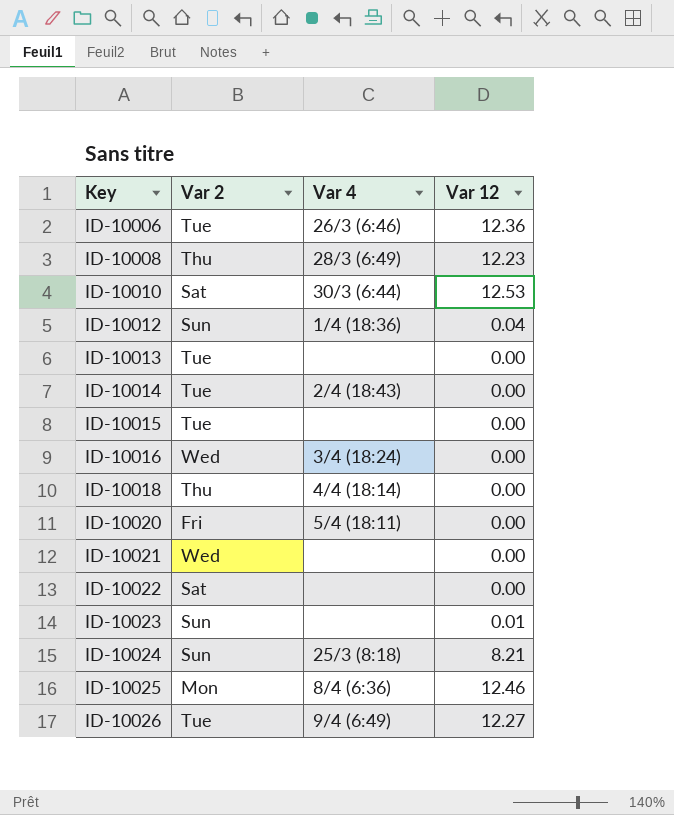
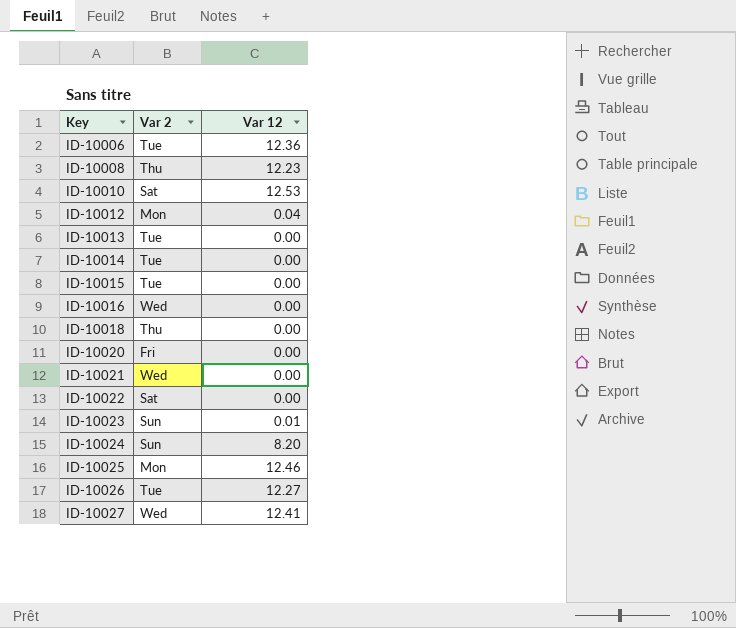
column Var 4 | position: 3 -> none
ID-10012 | Var 2: Sun -> Mon
ID-10024 | Var 12: 8.21 -> 8.20
row ID-10027: none -> Wed | 12.41

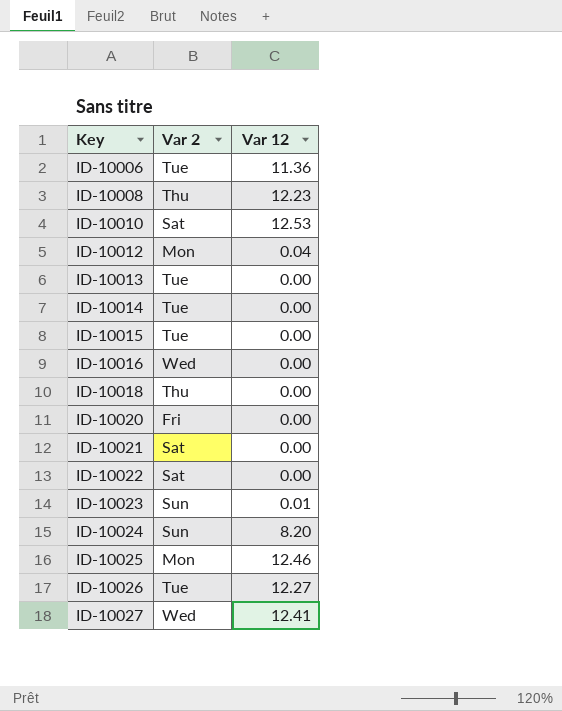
ID-10006 | Var 12: 12.36 -> 11.36
ID-10021 | Var 2: Wed -> Sat

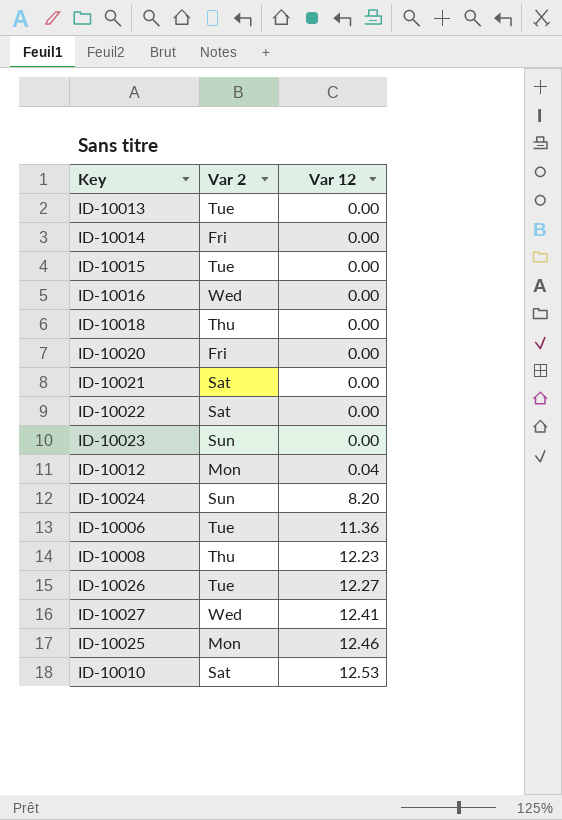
row order: Key ascending -> Var 12 ascending
ID-10014 | Var 2: Tue -> Fri
ID-10023 | Var 12: 0.01 -> 0.00

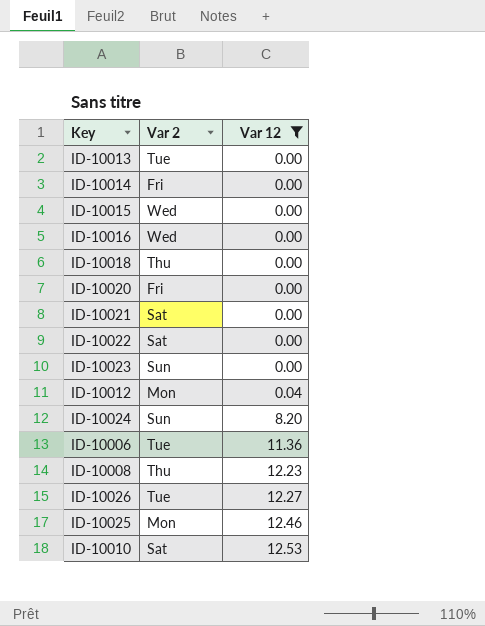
filter: none -> Var 12 != 12.41
ID-10015 | Var 2: Tue -> Wed

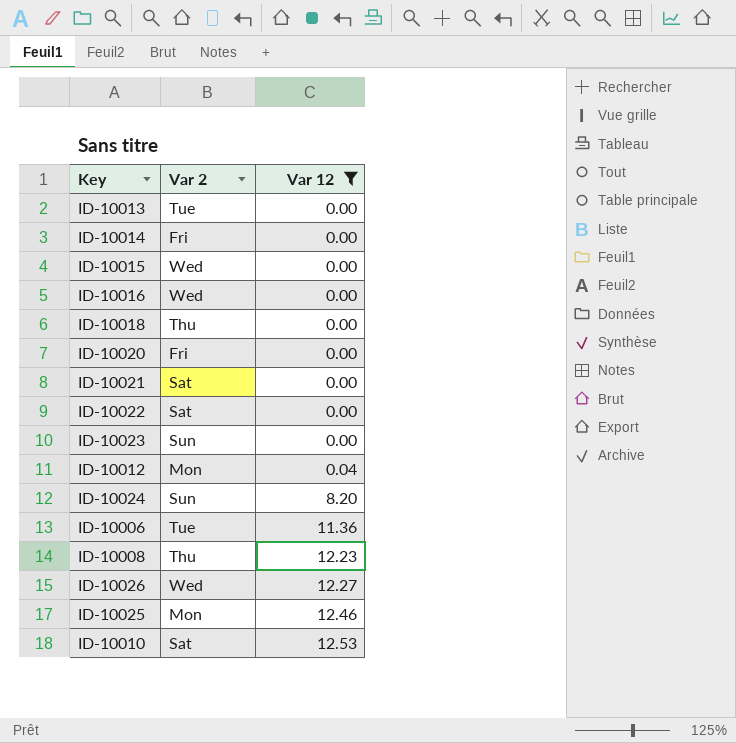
ID-10026 | Var 2: Tue -> Wed

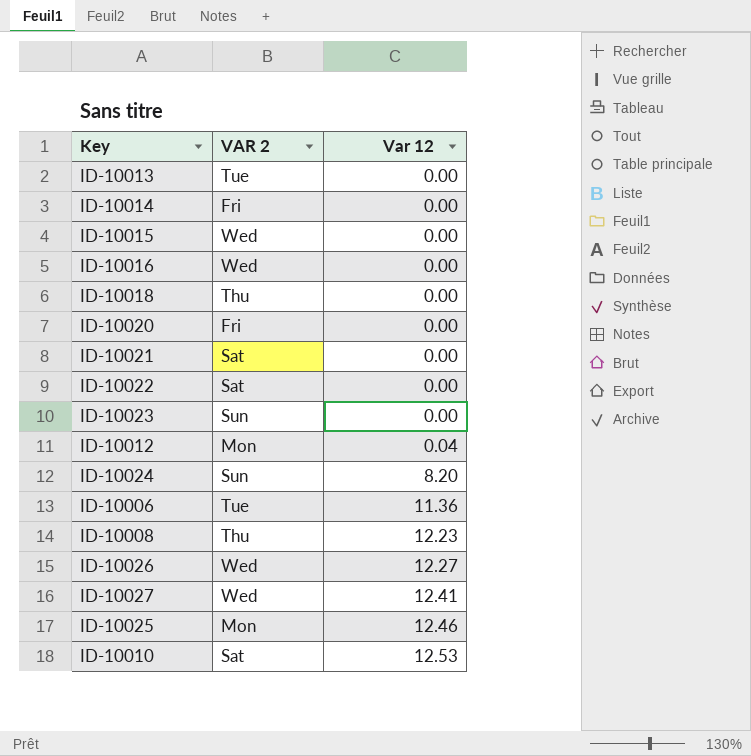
filter: Var 12 != 12.41 -> none
column name: Var 2 -> VAR 2

